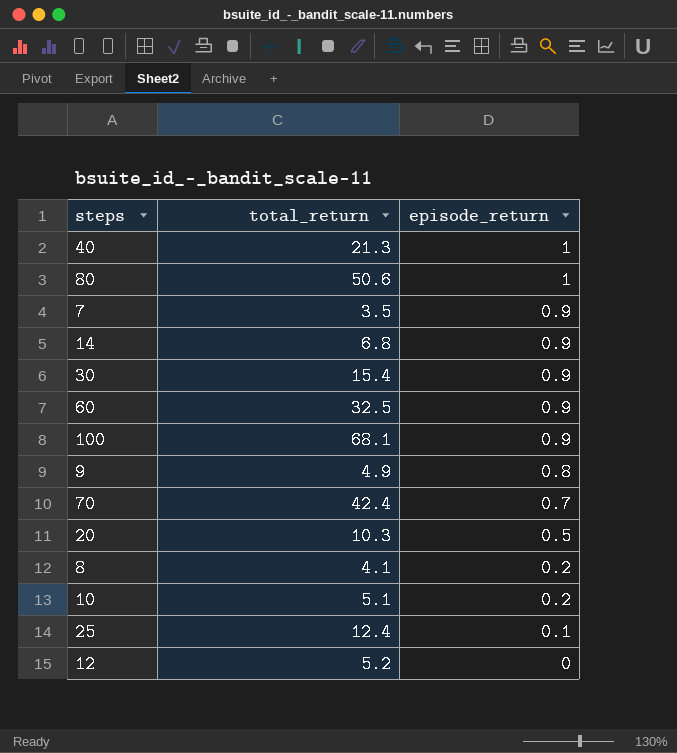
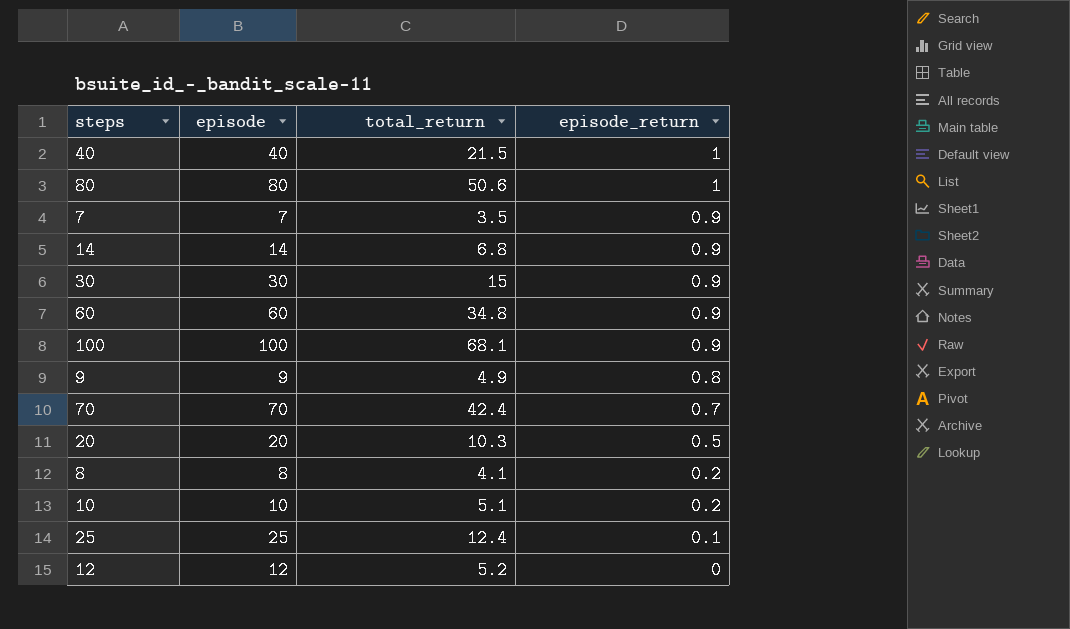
column episode | position: none -> 2
40 | total_return: 21.3 -> 21.5
30 | total_return: 15.4 -> 15
60 | total_return: 32.5 -> 34.8

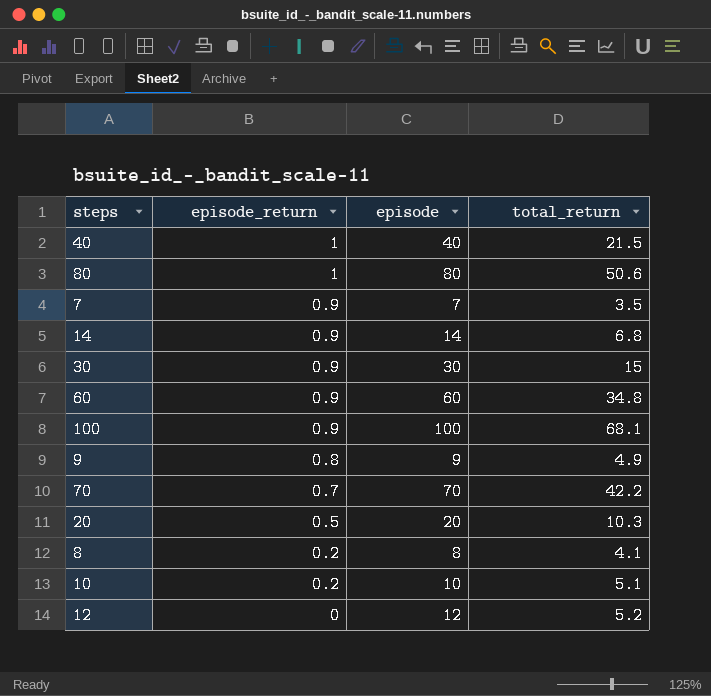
column episode_return | position: 4 -> 2
row 25: 25 | 12.4 | 0.1 -> none
70 | total_return: 42.4 -> 42.2

